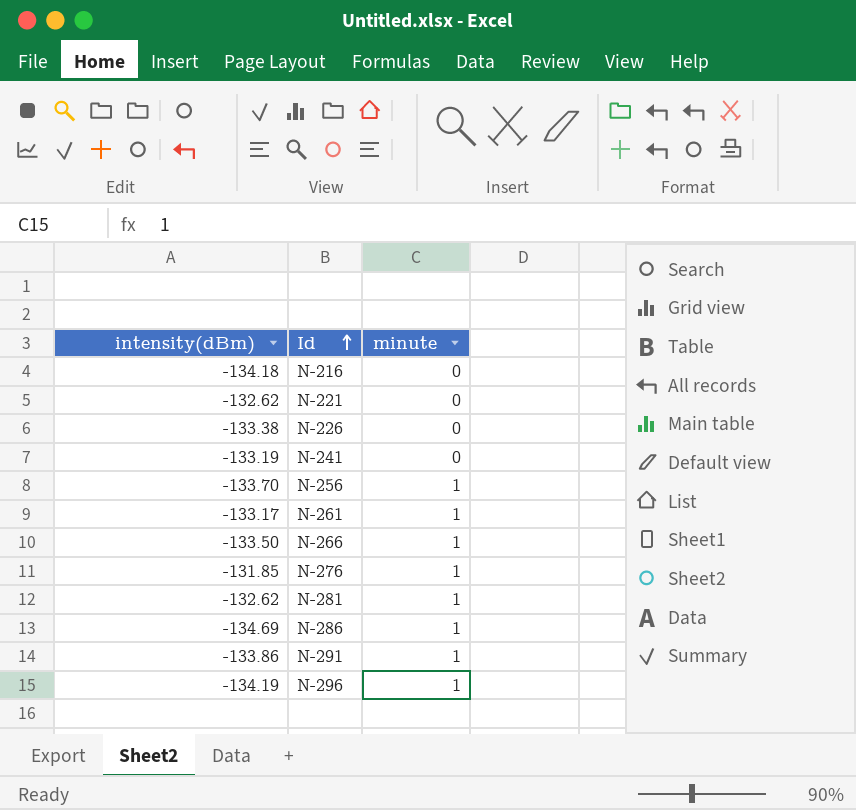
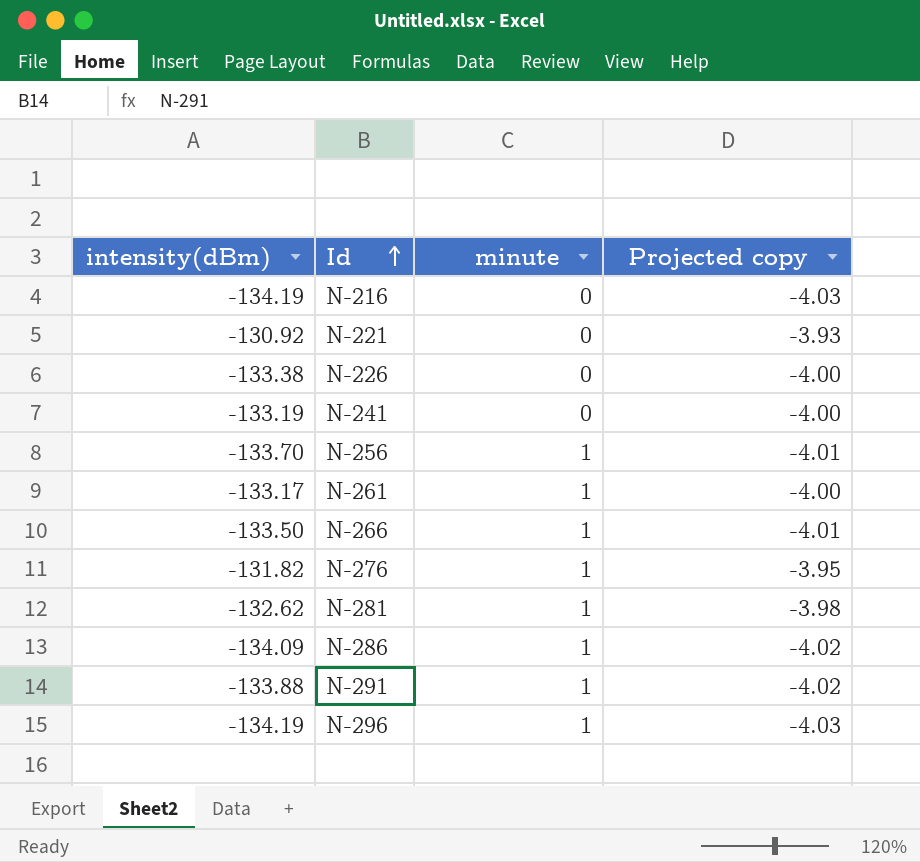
column Projected copy | formula: none -> [intensity(dBm)] * 0.03
N-216 | intensity(dBm): -134.18 -> -134.19
N-221 | intensity(dBm): -132.62 -> -130.92
N-276 | intensity(dBm): -131.85 -> -131.82
N-286 | intensity(dBm): -134.69 -> -134.09
N-291 | intensity(dBm): -133.86 -> -133.88

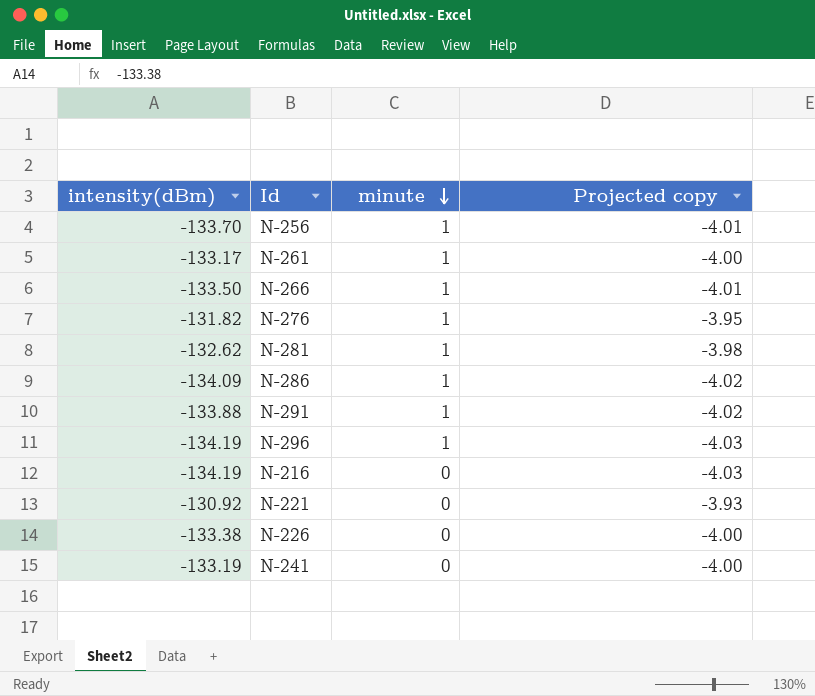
row order: Id ascending -> minute descending

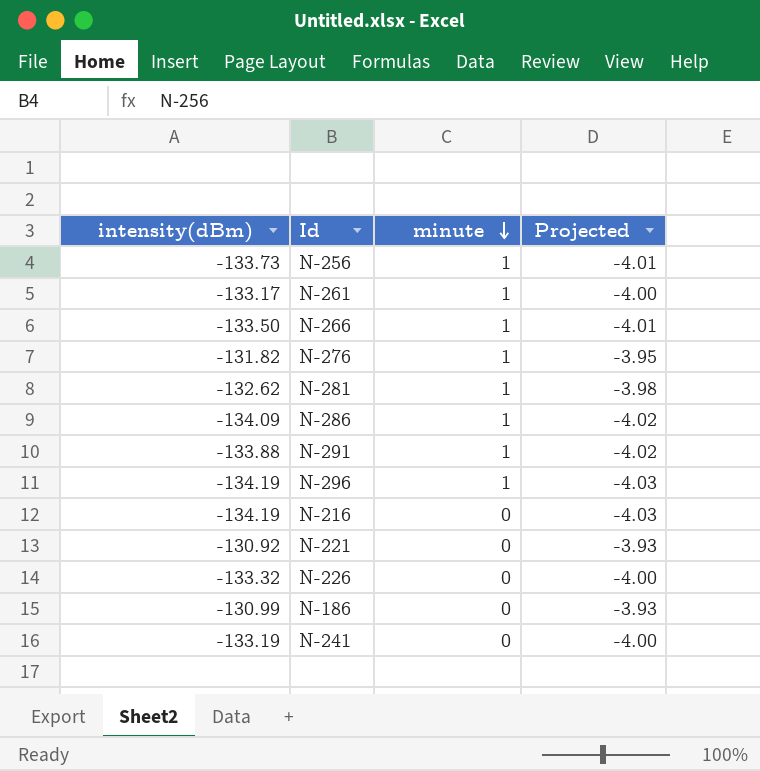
column name: Projected copy -> Projected
N-256 | intensity(dBm): -133.70 -> -133.73
N-226 | intensity(dBm): -133.38 -> -133.32
row N-186: none -> -130.99 | 0 | -3.93

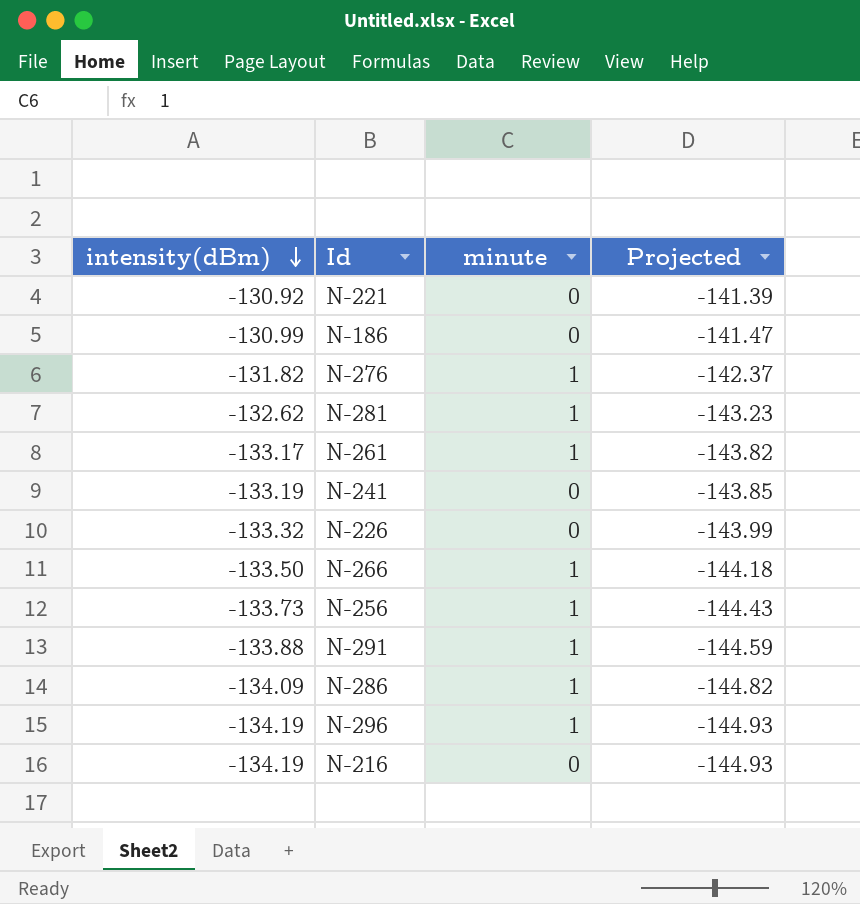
row order: minute descending -> intensity(dBm) descending
column Projected | formula: [intensity(dBm)] * 0.03 -> [intensity(dBm)] * 1.08

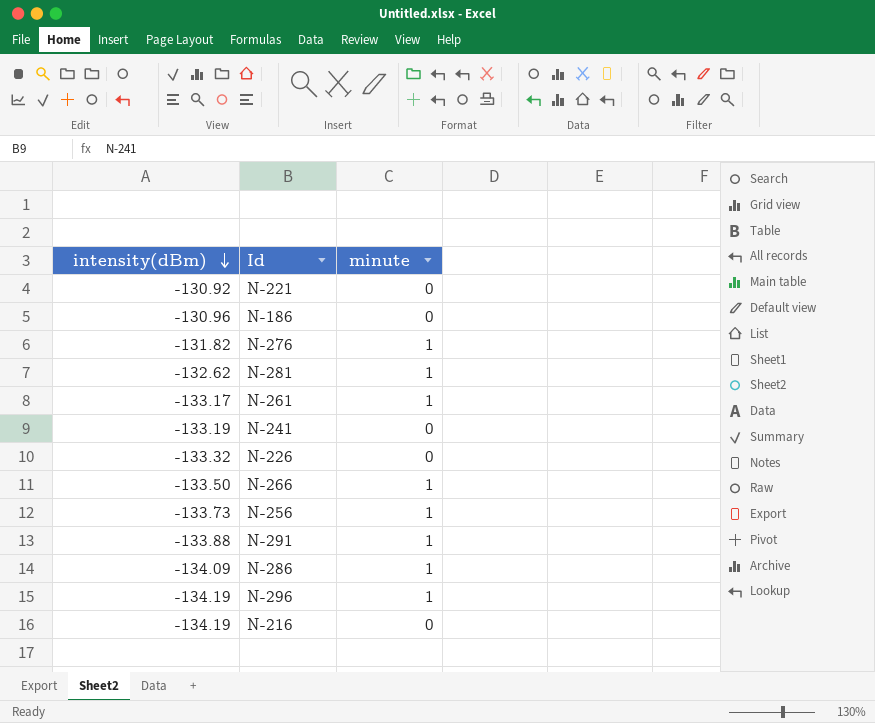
column Projected | formula: [intensity(dBm)] * 1.08 -> none
N-186 | intensity(dBm): -130.99 -> -130.96

